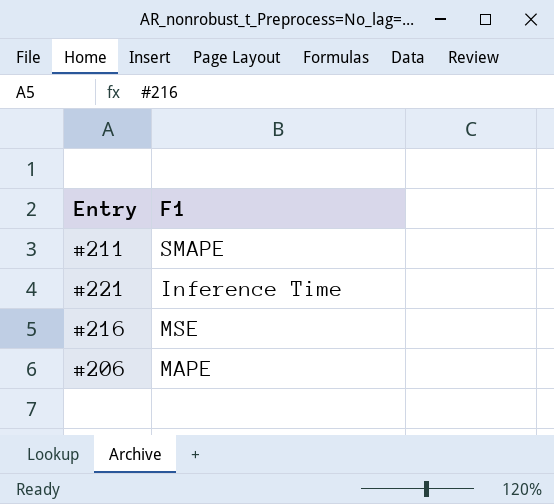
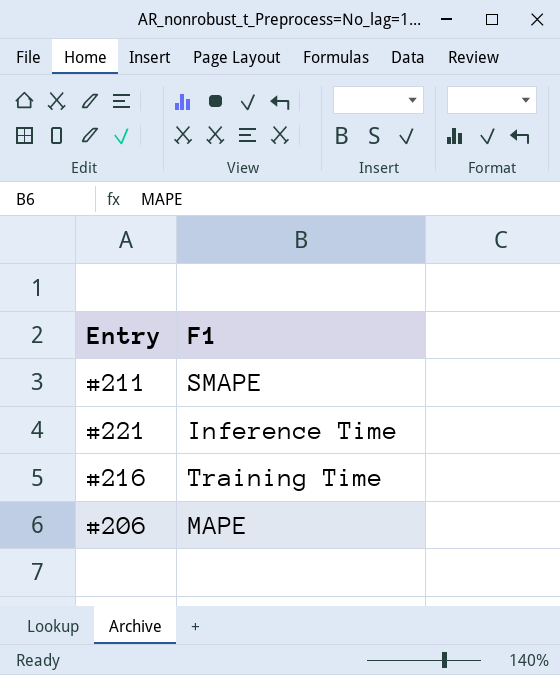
#216 | F1: MSE -> Training Time

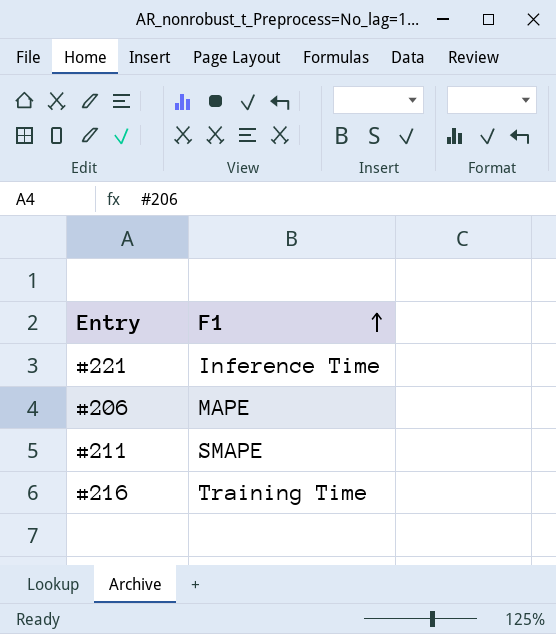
row order: none -> F1 ascending

